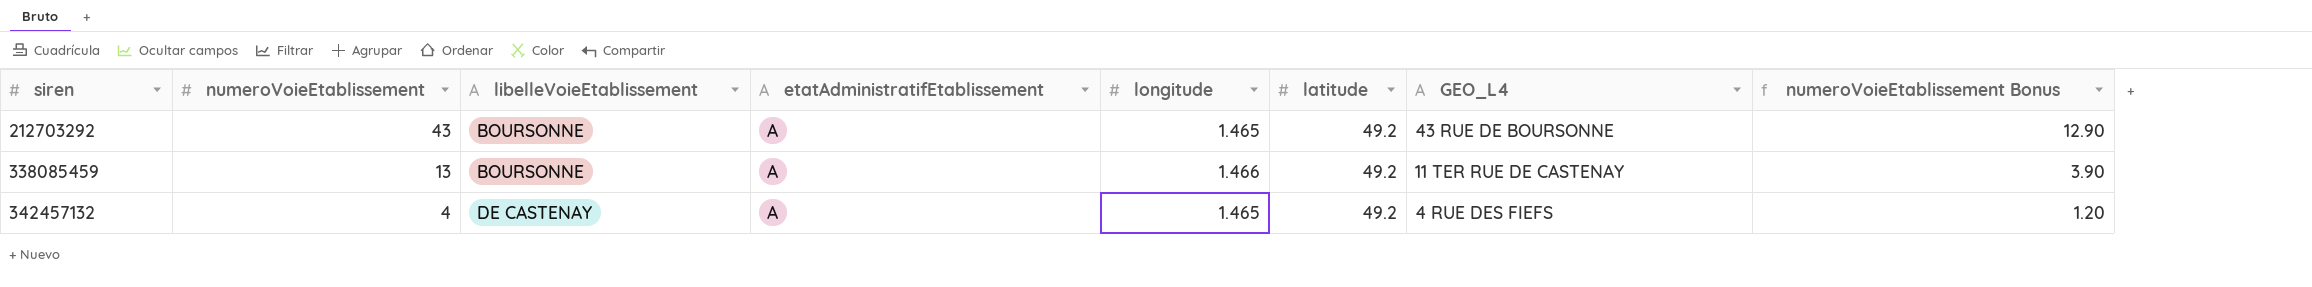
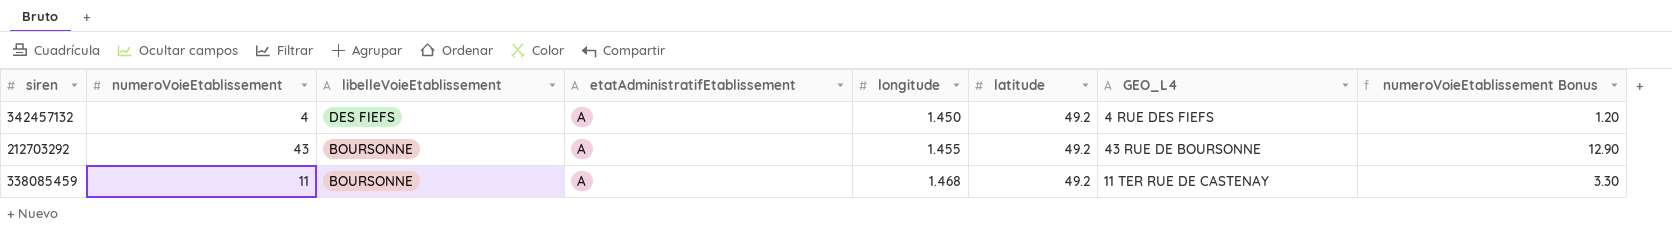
row order: siren ascending -> libelleVoieEtablissement descending
342457132 | libelleVoieEtablissement: DE CASTENAY -> DES FIEFS
342457132 | longitude: 1.465 -> 1.450
212703292 | longitude: 1.465 -> 1.455
338085459 | numeroVoieEtablissement: 13 -> 11
338085459 | longitude: 1.466 -> 1.468
338085459 | numeroVoieEtablissement Bonus: 3.90 -> 3.30

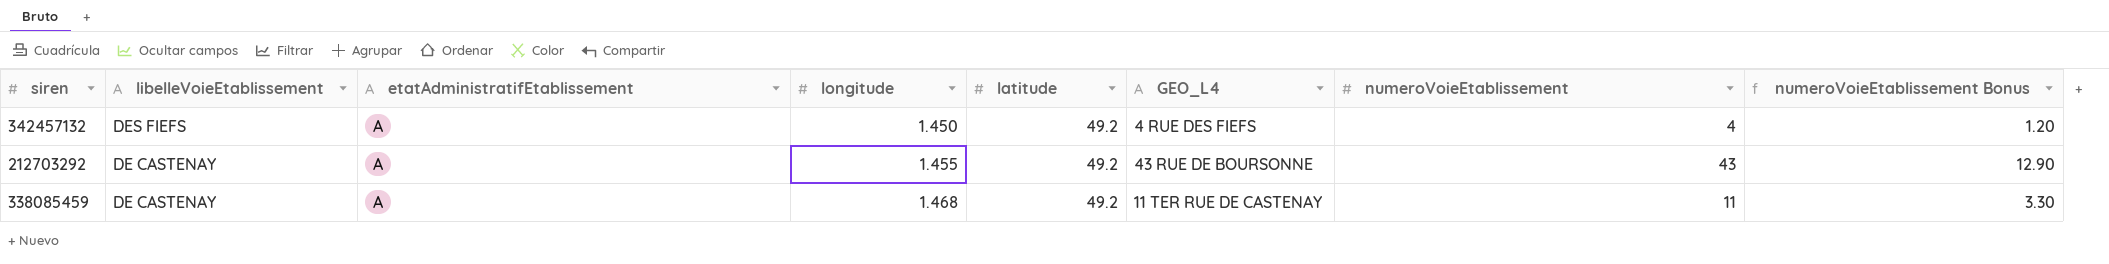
column numeroVoieEtablissement | position: 2 -> 7
212703292 | libelleVoieEtablissement: BOURSONNE -> DE CASTENAY
338085459 | libelleVoieEtablissement: BOURSONNE -> DE CASTENAY

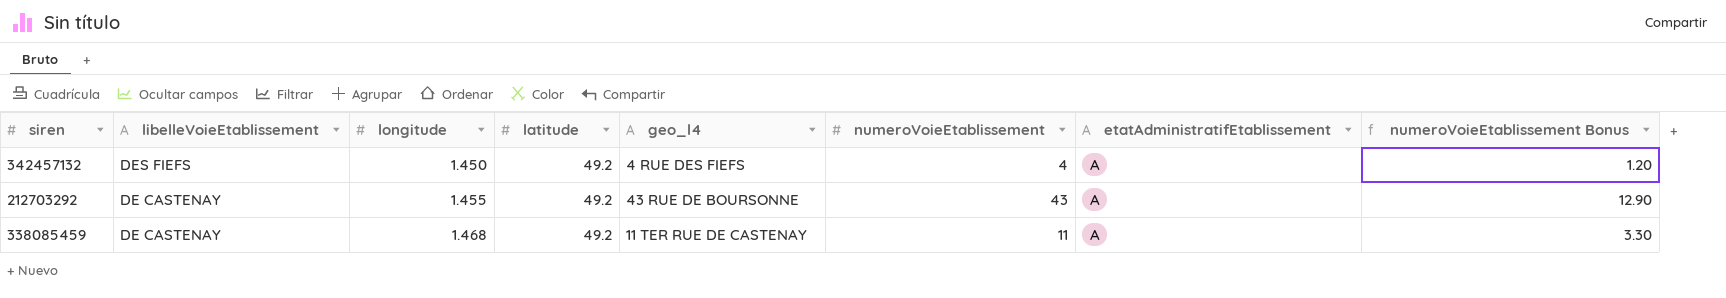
column name: GEO_L4 -> geo_l4
column etatAdministratifEtablissement | position: 3 -> 7

